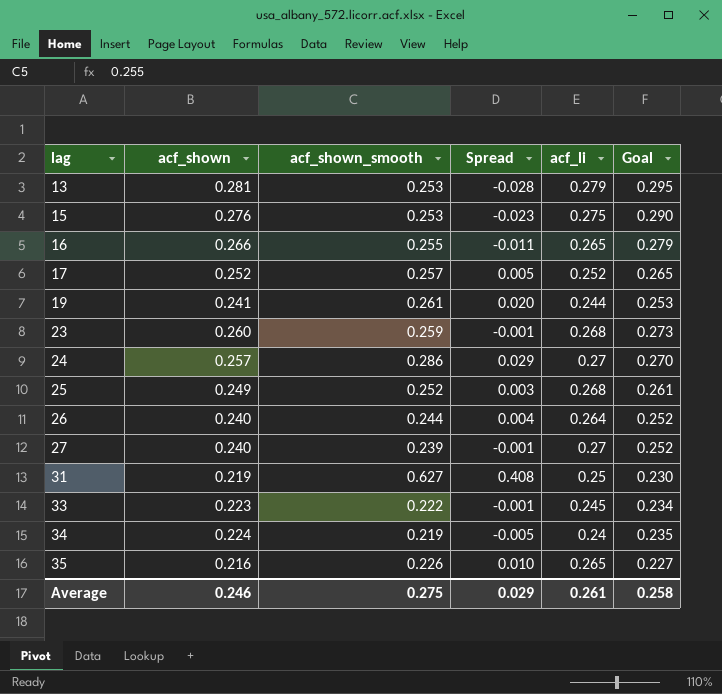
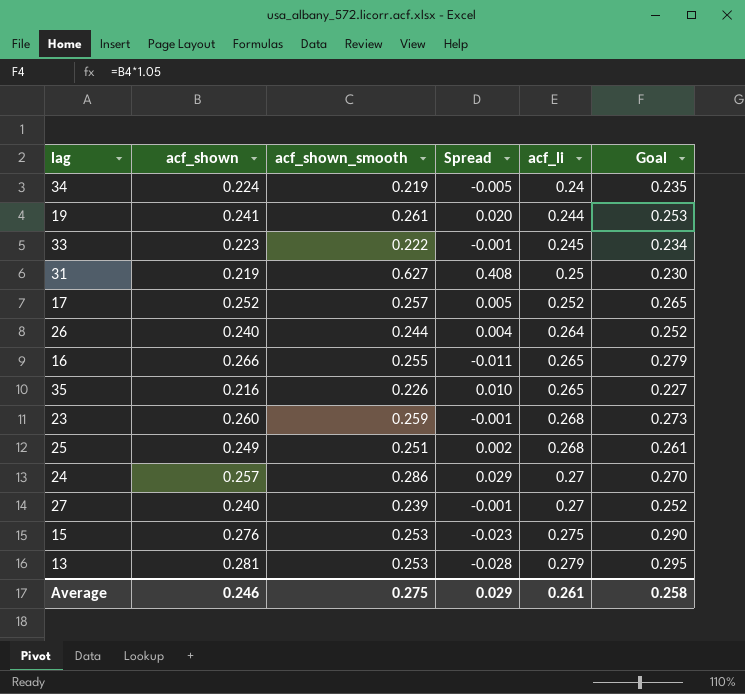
row order: lag ascending -> acf_li ascending
25 | acf_shown_smooth: 0.252 -> 0.251
25 | Spread: 0.003 -> 0.002

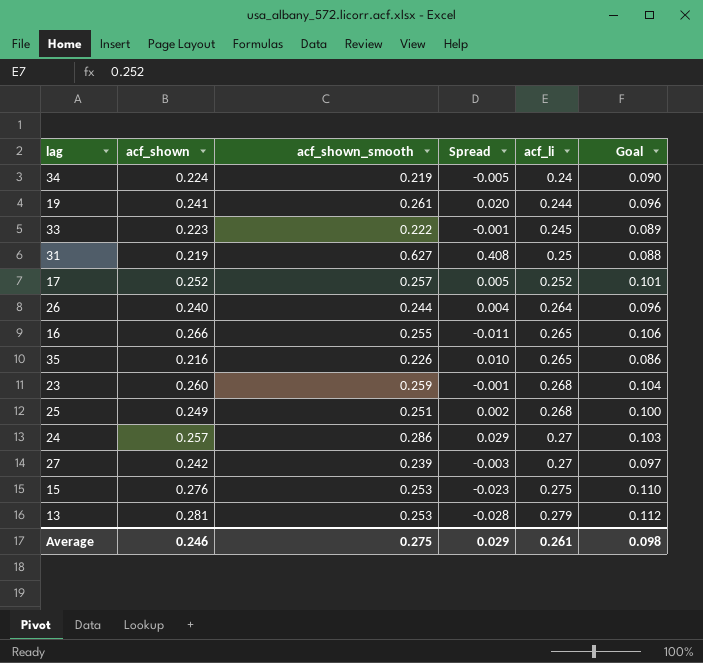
column Goal | formula: [acf_shown] * 1.05 -> [acf_shown] * 0.4
27 | acf_shown: 0.240 -> 0.242
27 | Spread: -0.001 -> -0.003
Average | Goal: 0.258 -> 0.098

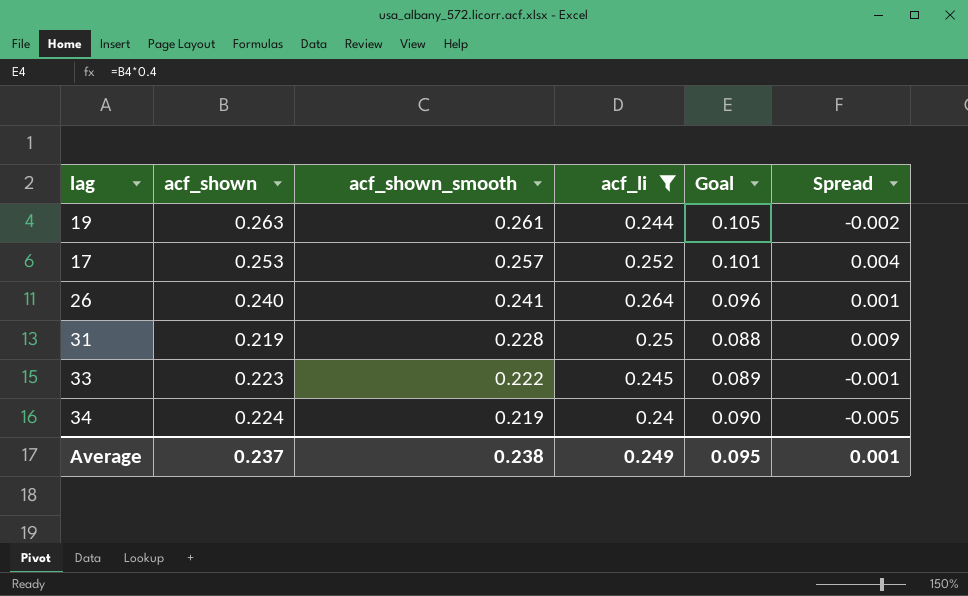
filter: none -> acf_li <= 0.264
row order: acf_li ascending -> acf_shown_smooth descending
column Spread | position: 4 -> 6
19 | acf_shown: 0.241 -> 0.263
19 | Goal: 0.096 -> 0.105
19 | Spread: 0.020 -> -0.002
17 | acf_shown: 0.252 -> 0.253
17 | Spread: 0.005 -> 0.004
26 | acf_shown_smooth: 0.244 -> 0.241
26 | Spread: 0.004 -> 0.001
31 | acf_shown_smooth: 0.627 -> 0.228
31 | Spread: 0.408 -> 0.009
Average | acf_shown: 0.246 -> 0.237
Average | acf_shown_smooth: 0.275 -> 0.238
Average | acf_li: 0.261 -> 0.249
Average | Goal: 0.098 -> 0.095
Average | Spread: 0.029 -> 0.001

